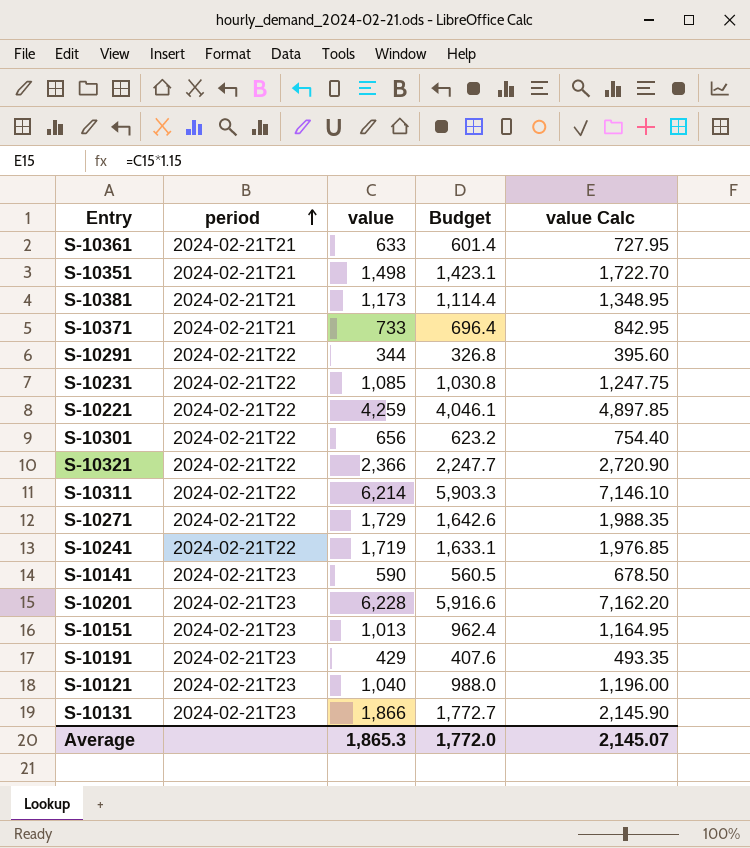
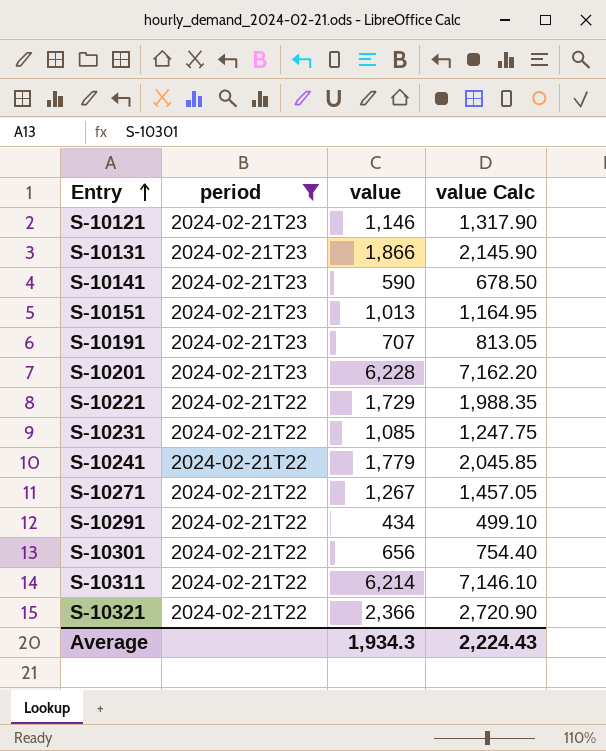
filter: none -> period != 2024-02-21T21
row order: period ascending -> Entry ascending
column Budget | formula: [value] * 0.95 -> none
S-10121 | value: 1,040 -> 1,146
S-10121 | value Calc: 1,196.00 -> 1,317.90
S-10191 | value: 429 -> 707
S-10191 | value Calc: 493.35 -> 813.05
S-10221 | value: 4,259 -> 1,729
S-10221 | value Calc: 4,897.85 -> 1,988.35
S-10241 | value: 1,719 -> 1,779
S-10241 | value Calc: 1,976.85 -> 2,045.85
S-10271 | value: 1,729 -> 1,267
S-10271 | value Calc: 1,988.35 -> 1,457.05
S-10291 | value: 344 -> 434
S-10291 | value Calc: 395.60 -> 499.10
Average | value: 1,865.3 -> 1,934.3
Average | value Calc: 2,145.07 -> 2,224.43

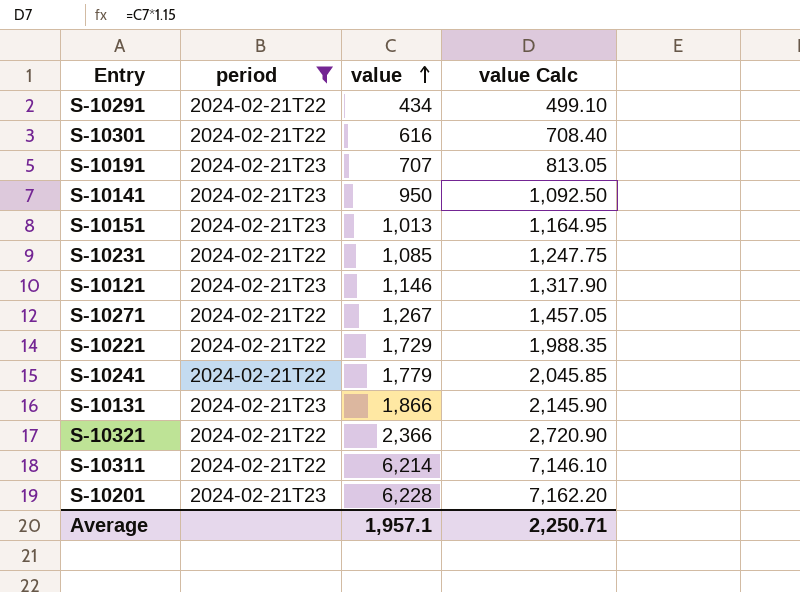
row order: Entry ascending -> value ascending
S-10301 | value: 656 -> 616
S-10301 | value Calc: 754.40 -> 708.40
S-10141 | value: 590 -> 950
S-10141 | value Calc: 678.50 -> 1,092.50
Average | value: 1,934.3 -> 1,957.1
Average | value Calc: 2,224.43 -> 2,250.71

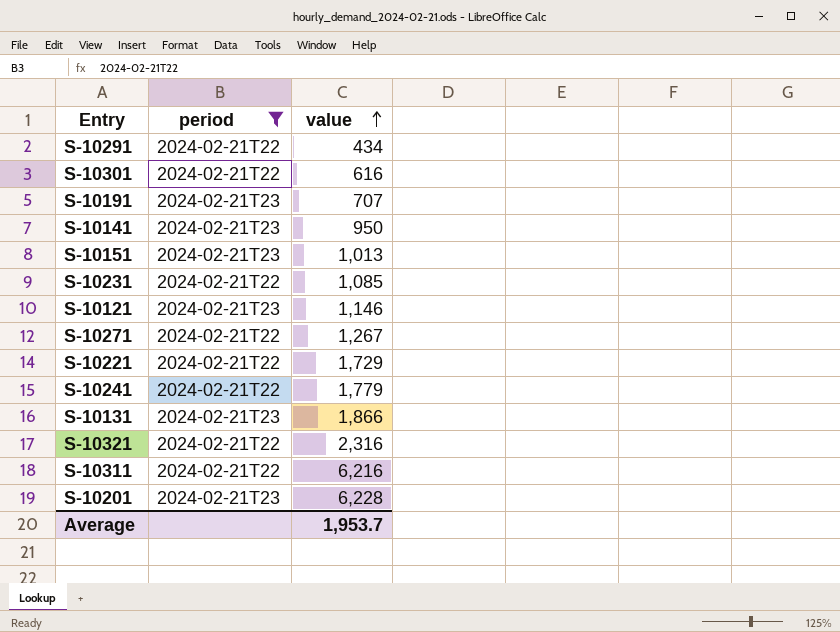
column value Calc | formula: [value] * 1.15 -> none
S-10321 | value: 2,366 -> 2,316
S-10311 | value: 6,214 -> 6,216
Average | value: 1,957.1 -> 1,953.7

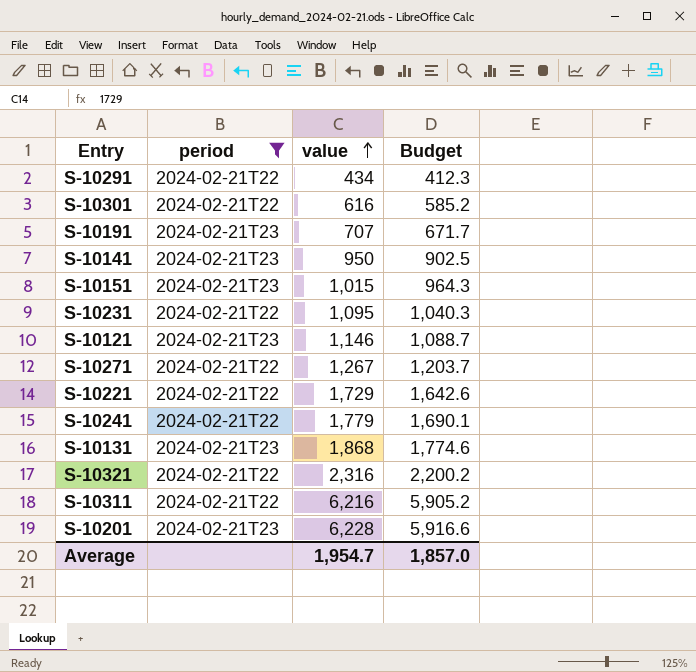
column Budget | formula: none -> [value] * 0.95
S-10151 | value: 1,013 -> 1,015
S-10231 | value: 1,085 -> 1,095
S-10131 | value: 1,866 -> 1,868
Average | value: 1,953.7 -> 1,954.7

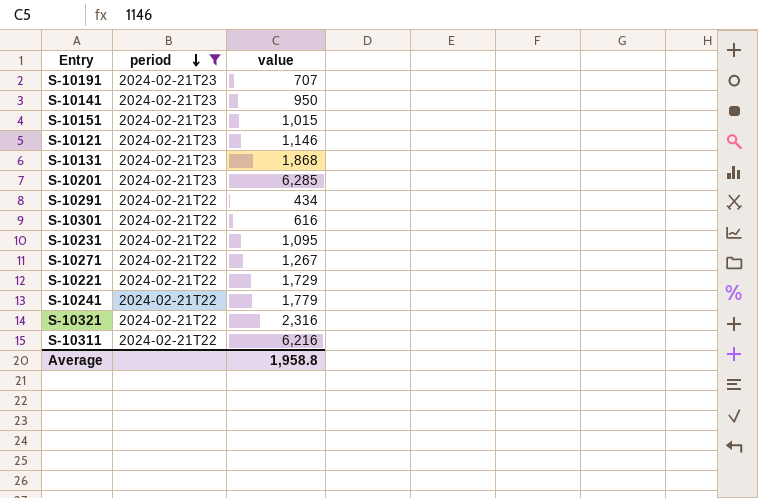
row order: value ascending -> period descending
column Budget | formula: [value] * 0.95 -> none
S-10201 | value: 6,228 -> 6,285
Average | value: 1,954.7 -> 1,958.8

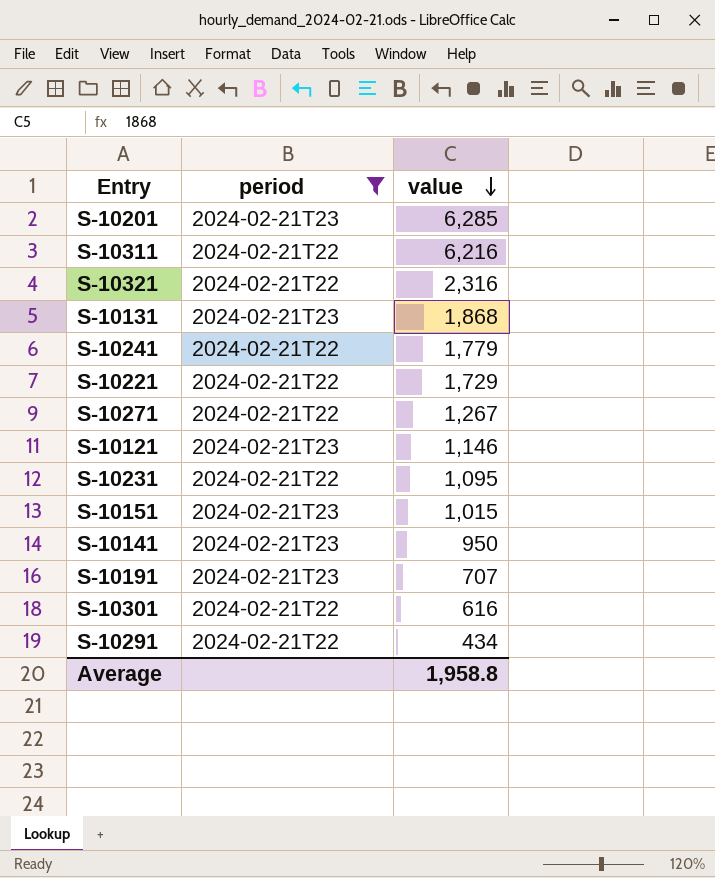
row order: period descending -> value descending

